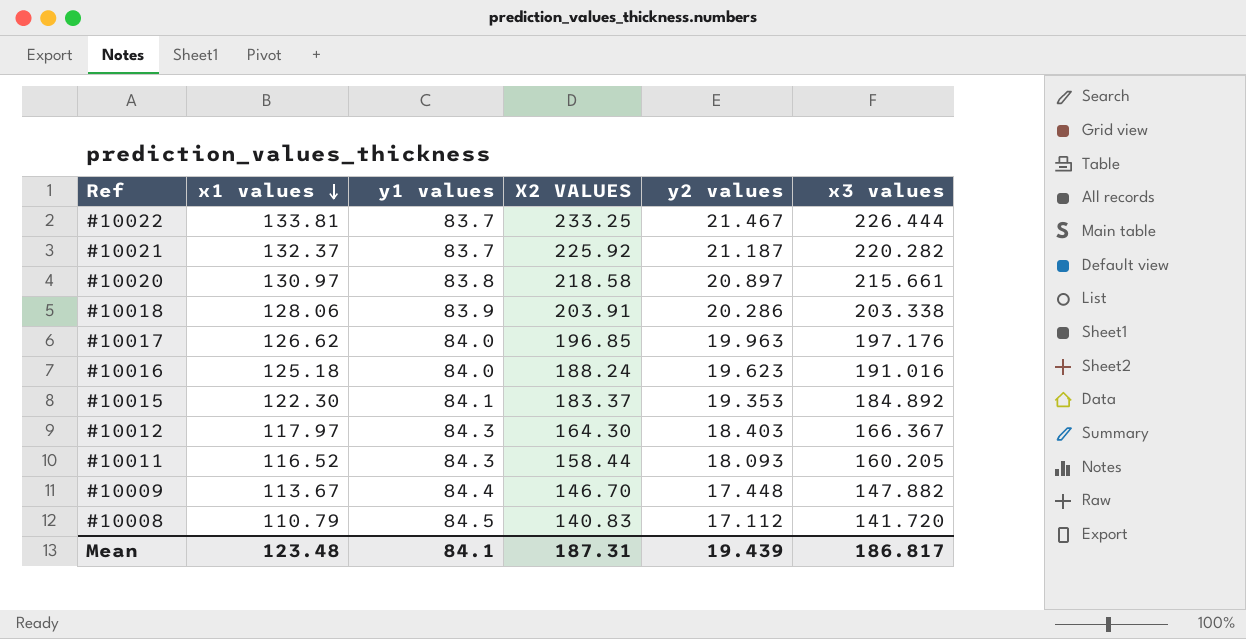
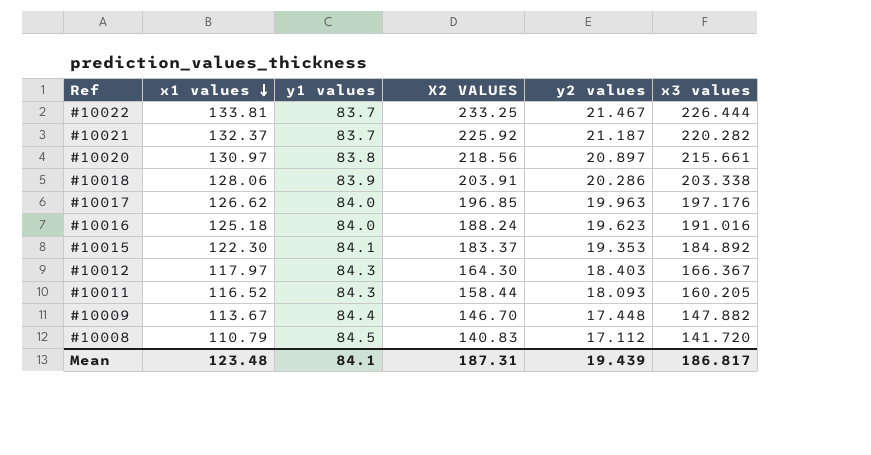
#10020 | X2 VALUES: 218.58 -> 218.56

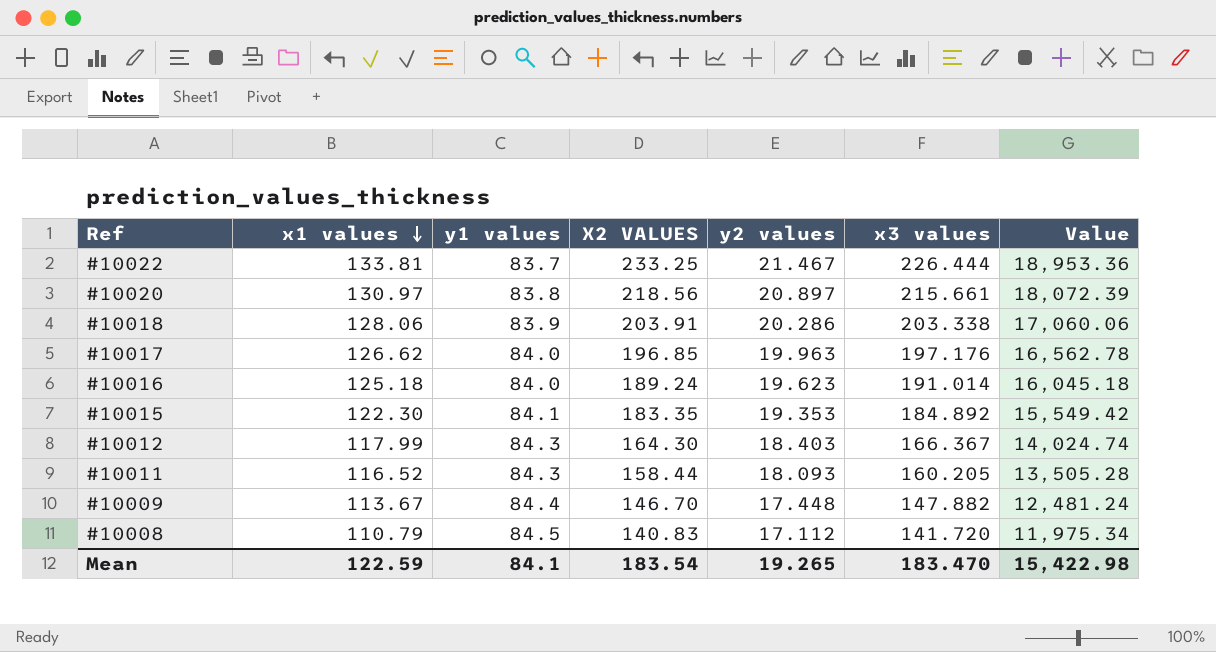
column Value | formula: none -> [y1 values] * [x3 values]
row #10021: 132.37 | 83.7 | 225.92 | 21.187 | 220.282 -> none
#10016 | X2 VALUES: 188.24 -> 189.24
#10016 | x3 values: 191.016 -> 191.014
#10015 | X2 VALUES: 183.37 -> 183.35
#10012 | x1 values: 117.97 -> 117.99
Mean | x1 values: 123.48 -> 122.59
Mean | X2 VALUES: 187.31 -> 183.54
Mean | y2 values: 19.439 -> 19.265
Mean | x3 values: 186.817 -> 183.470

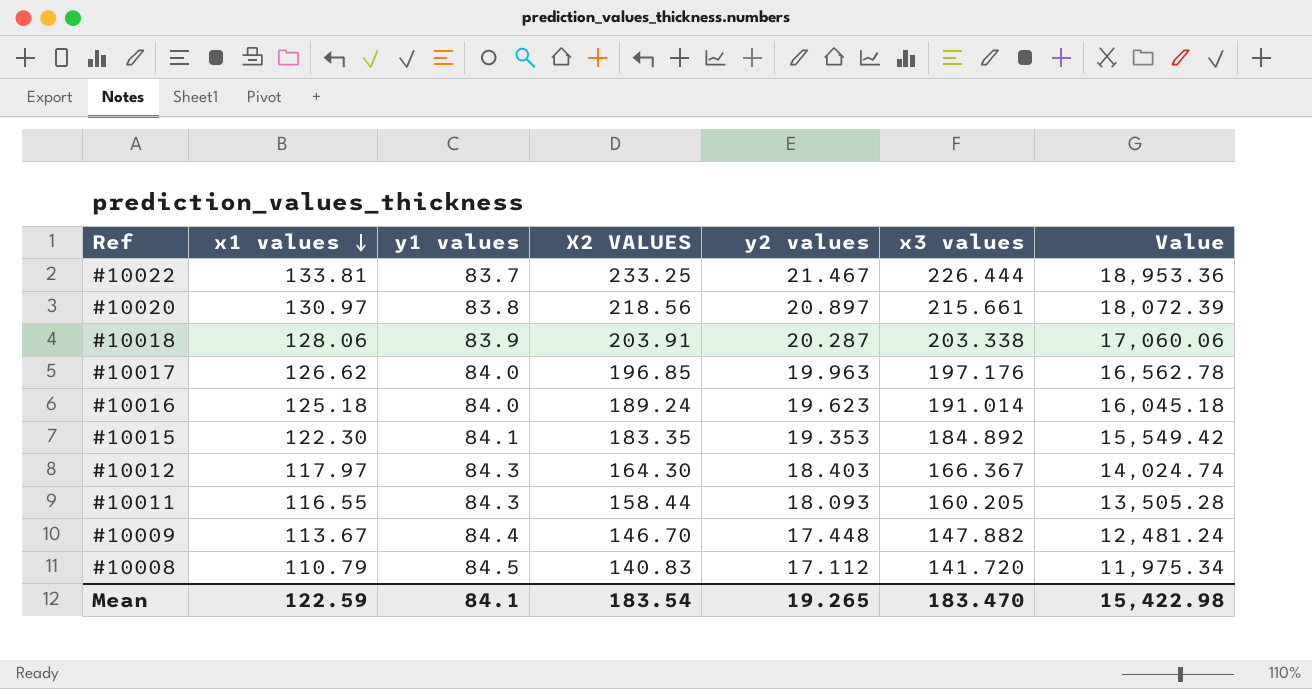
#10018 | y2 values: 20.286 -> 20.287
#10012 | x1 values: 117.99 -> 117.97
#10011 | x1 values: 116.52 -> 116.55

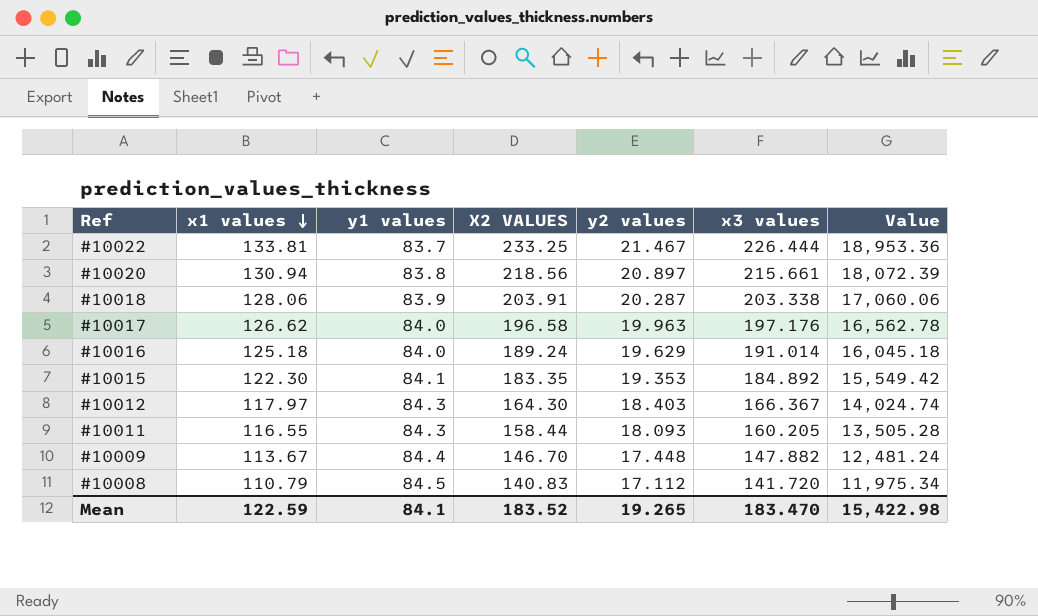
#10020 | x1 values: 130.97 -> 130.94
#10017 | X2 VALUES: 196.85 -> 196.58
#10016 | y2 values: 19.623 -> 19.629
Mean | X2 VALUES: 183.54 -> 183.52

